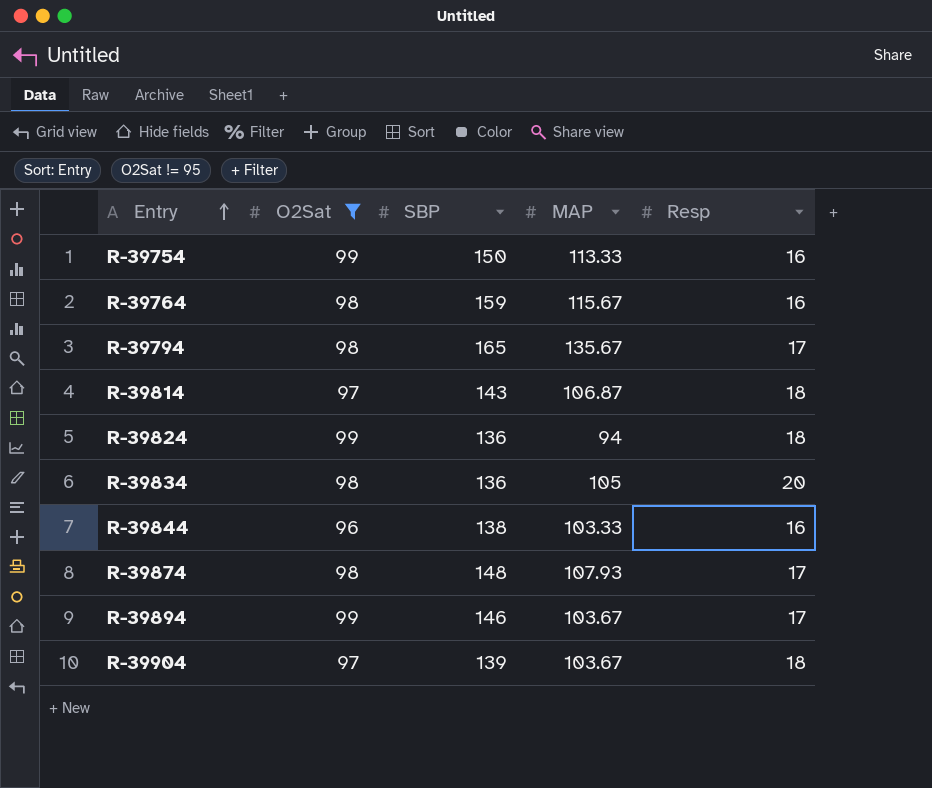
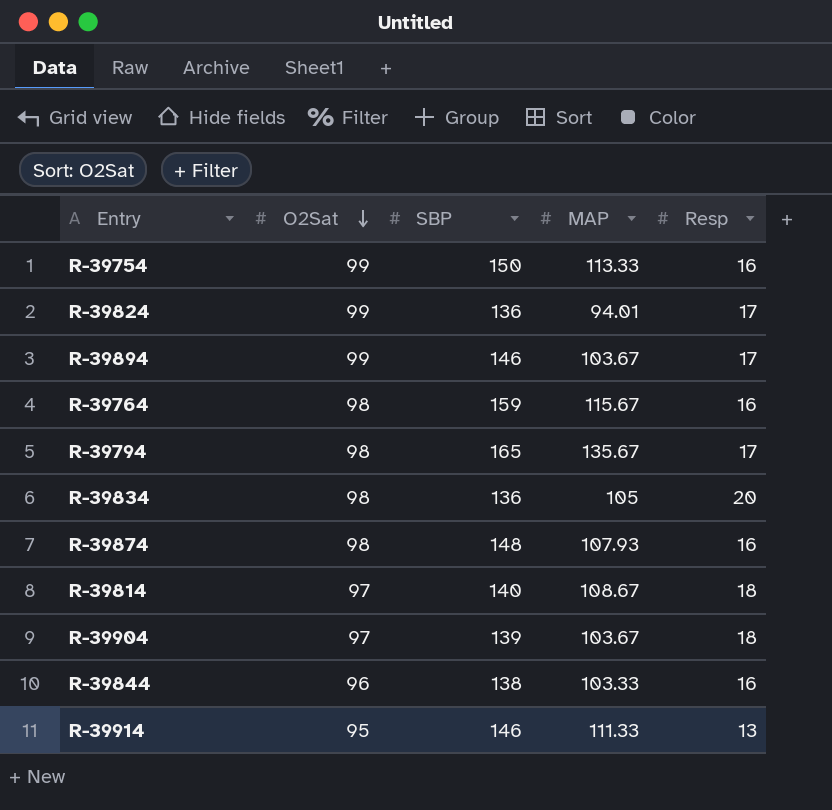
filter: O2Sat != 95 -> none
row order: Entry ascending -> O2Sat descending
R-39824 | MAP: 94 -> 94.01
R-39824 | Resp: 18 -> 17
R-39874 | Resp: 17 -> 16
R-39814 | SBP: 143 -> 140
R-39814 | MAP: 106.87 -> 108.67

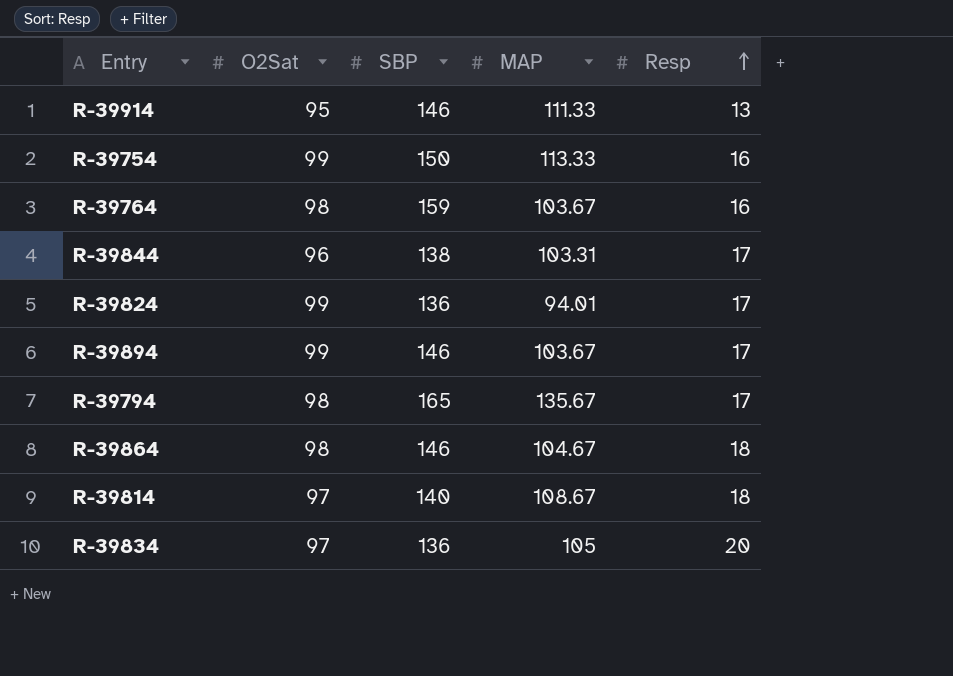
row order: O2Sat descending -> Resp ascending
row R-39874: 98 | 148 | 107.93 | 16 -> none
row R-39904: 97 | 139 | 103.67 | 18 -> none
R-39764 | MAP: 115.67 -> 103.67
R-39844 | MAP: 103.33 -> 103.31
R-39844 | Resp: 16 -> 17
row R-39864: none -> 98 | 146 | 104.67 | 18
R-39834 | O2Sat: 98 -> 97

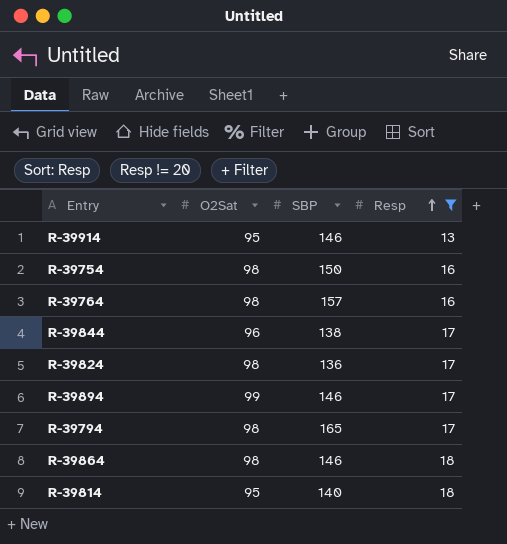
filter: none -> Resp != 20
column MAP | position: 4 -> none
R-39754 | O2Sat: 99 -> 98
R-39764 | SBP: 159 -> 157
R-39824 | O2Sat: 99 -> 98
R-39814 | O2Sat: 97 -> 95

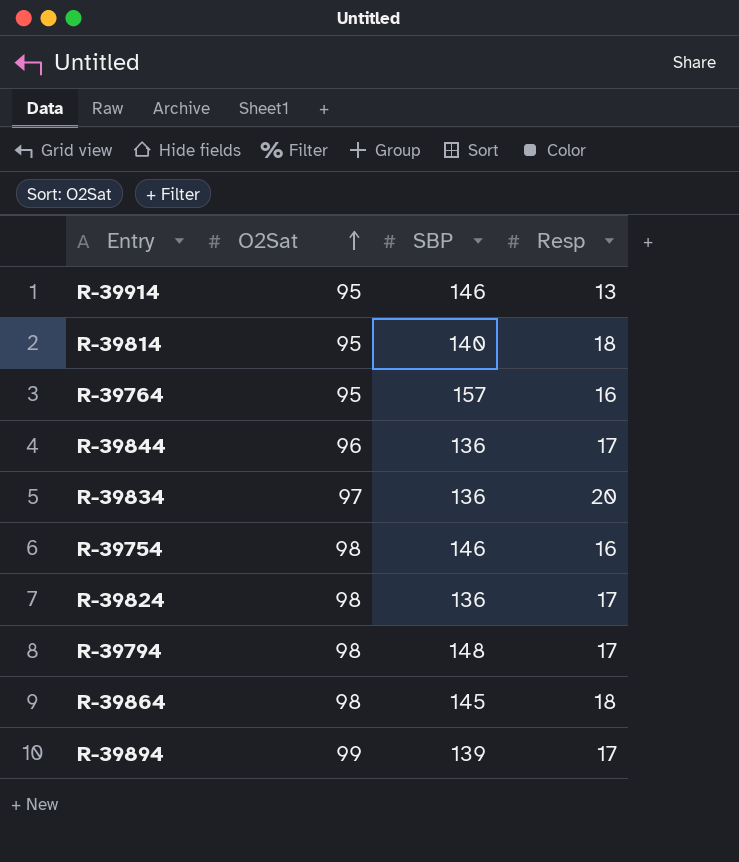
filter: Resp != 20 -> none
row order: Resp ascending -> O2Sat ascending
R-39764 | O2Sat: 98 -> 95
R-39844 | SBP: 138 -> 136
R-39754 | SBP: 150 -> 146
R-39794 | SBP: 165 -> 148
R-39864 | SBP: 146 -> 145
R-39894 | SBP: 146 -> 139

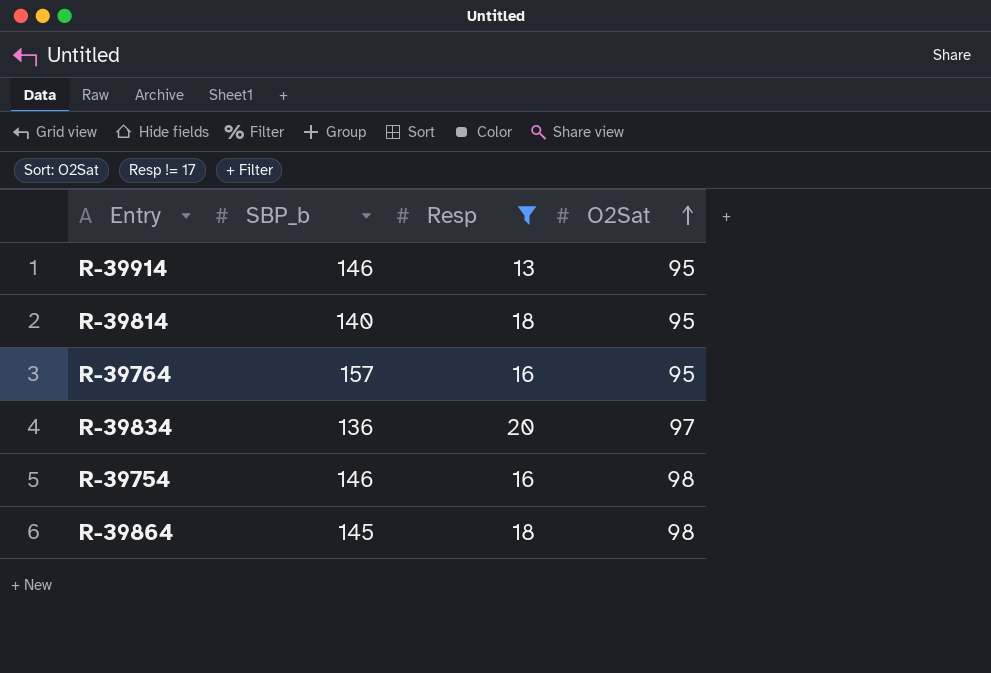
filter: none -> Resp != 17
column name: SBP -> SBP_b
column O2Sat | position: 2 -> 4

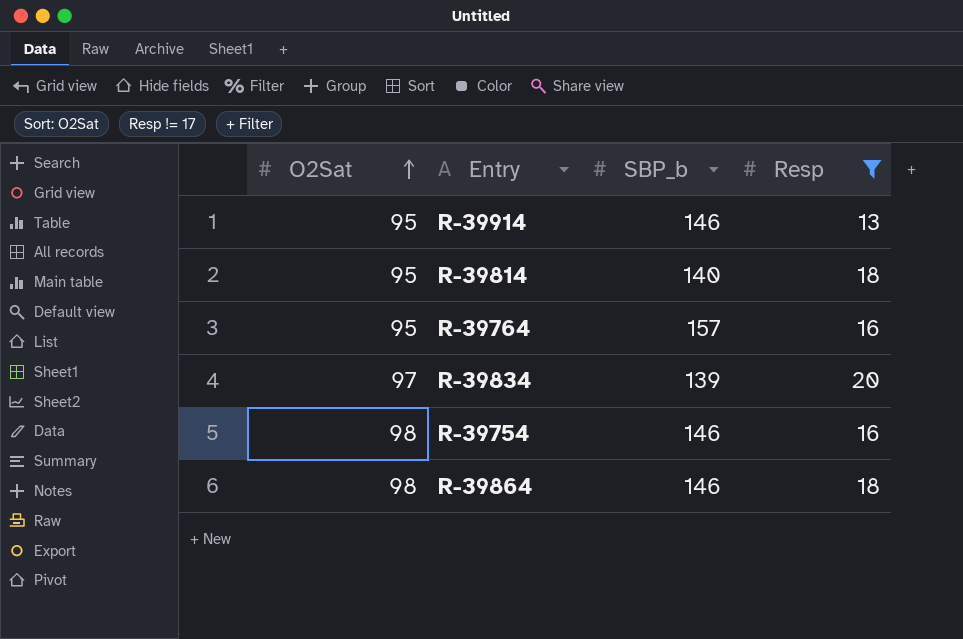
column O2Sat | position: 4 -> 1
R-39834 | SBP_b: 136 -> 139
R-39864 | SBP_b: 145 -> 146

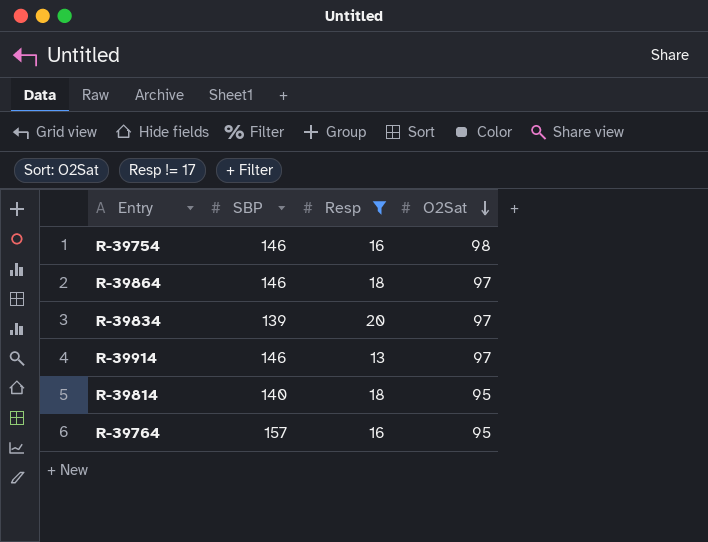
row order: O2Sat ascending -> O2Sat descending
column name: SBP_b -> SBP
column O2Sat | position: 1 -> 4
R-39864 | O2Sat: 98 -> 97
R-39914 | O2Sat: 95 -> 97

